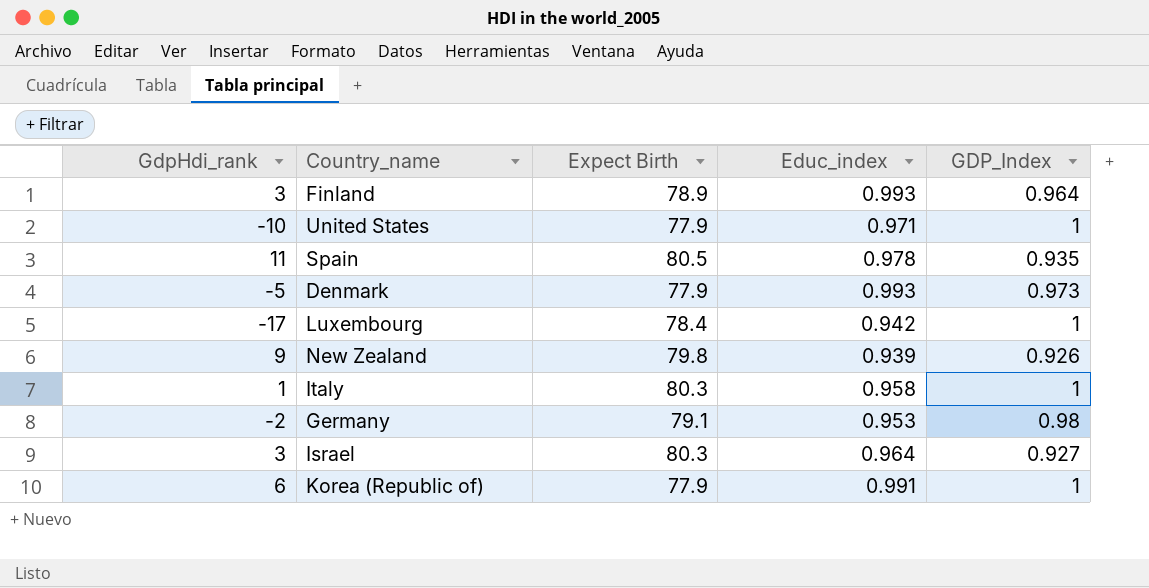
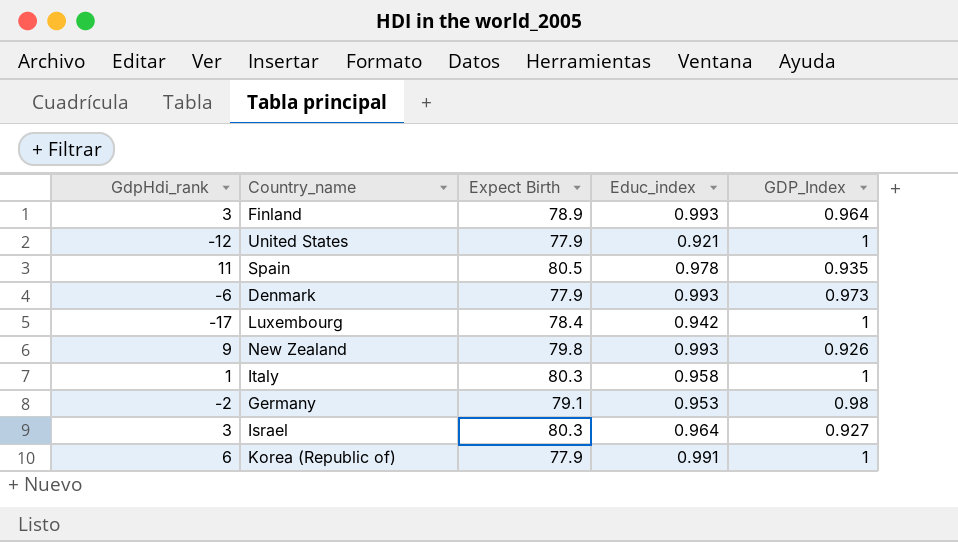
United States | GdpHdi_rank: -10 -> -12
United States | Educ_index: 0.971 -> 0.921
Denmark | GdpHdi_rank: -5 -> -6
New Zealand | Educ_index: 0.939 -> 0.993

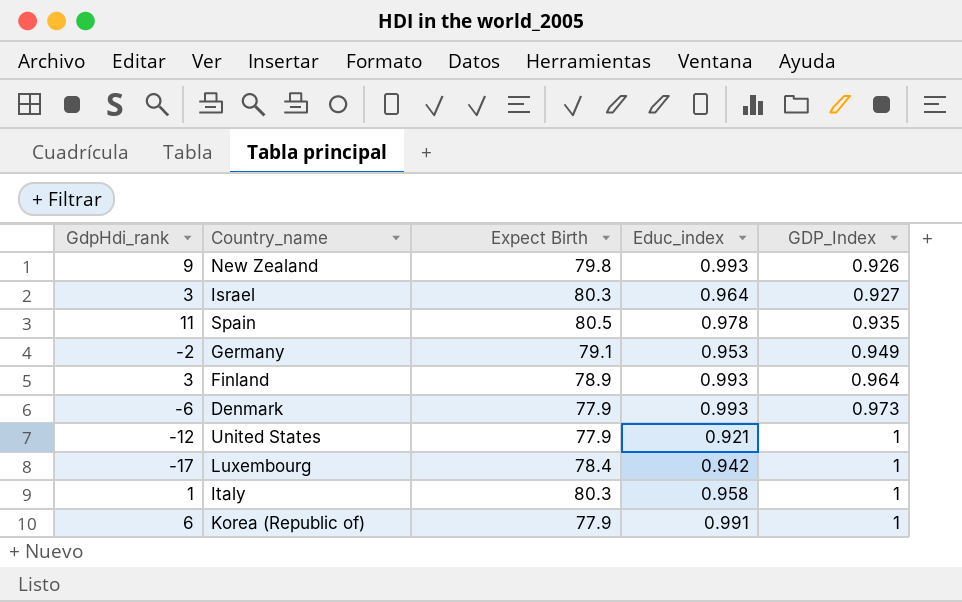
row order: none -> GDP_Index ascending
Germany | GDP_Index: 0.98 -> 0.949

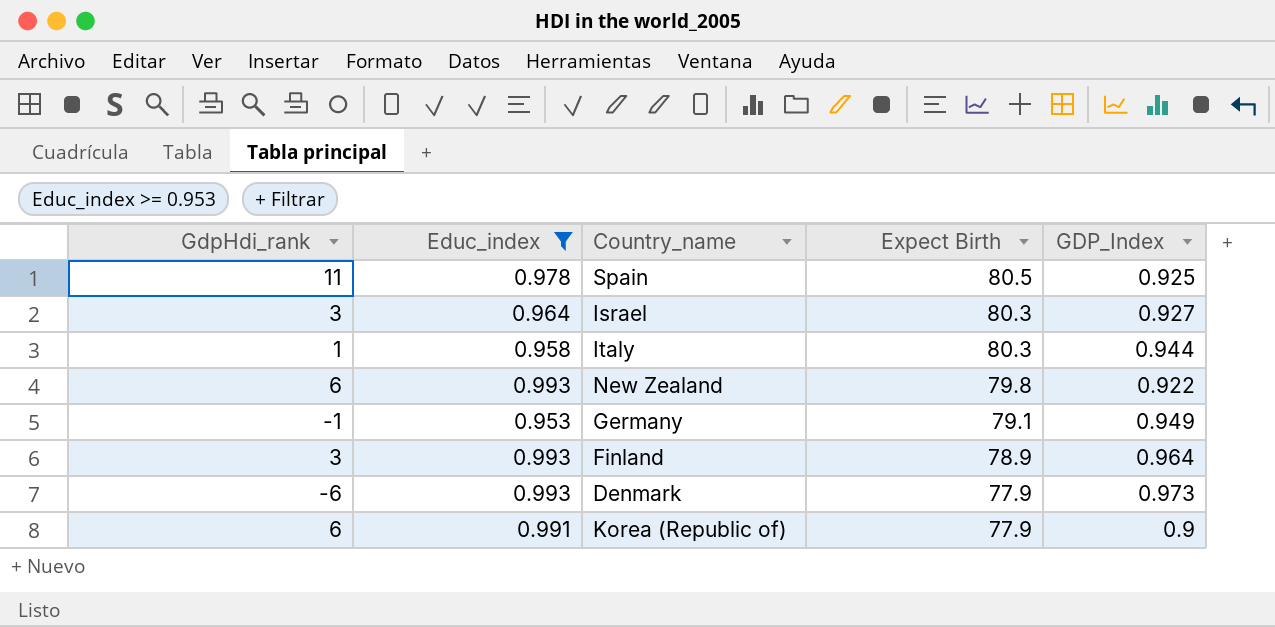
filter: none -> Educ_index >= 0.953
row order: GDP_Index ascending -> Expect Birth descending
column Educ_index | position: 4 -> 2
Spain | GDP_Index: 0.935 -> 0.925
Italy | GDP_Index: 1 -> 0.944
New Zealand | GdpHdi_rank: 9 -> 6
New Zealand | GDP_Index: 0.926 -> 0.922
Germany | GdpHdi_rank: -2 -> -1
Korea (Republic of) | GDP_Index: 1 -> 0.9

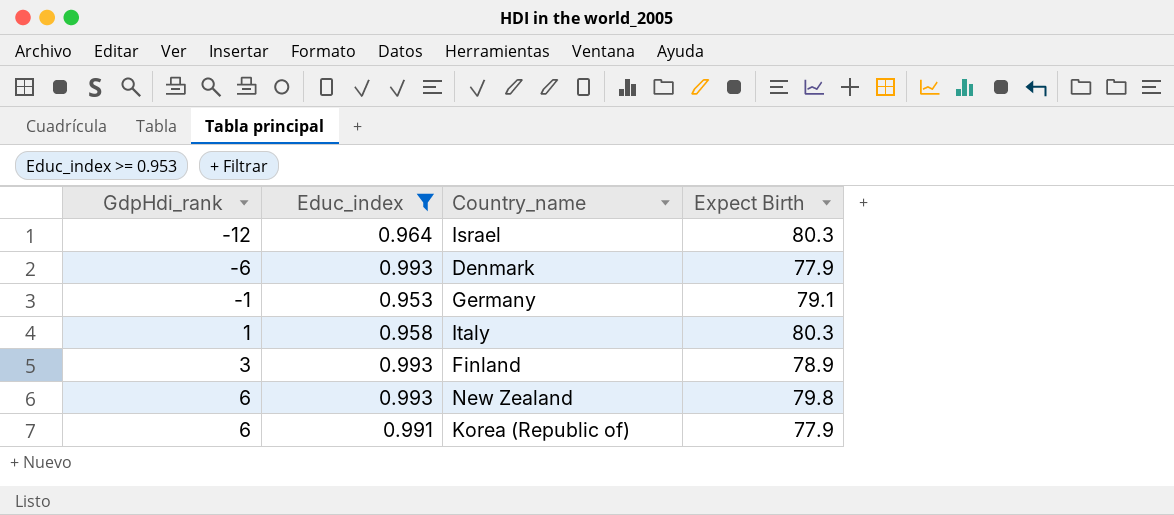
row order: Expect Birth descending -> GdpHdi_rank ascending
column GDP_Index | position: 5 -> none
row Spain: 11 | 0.978 | 80.5 | 0.925 -> none
Israel | GdpHdi_rank: 3 -> -12

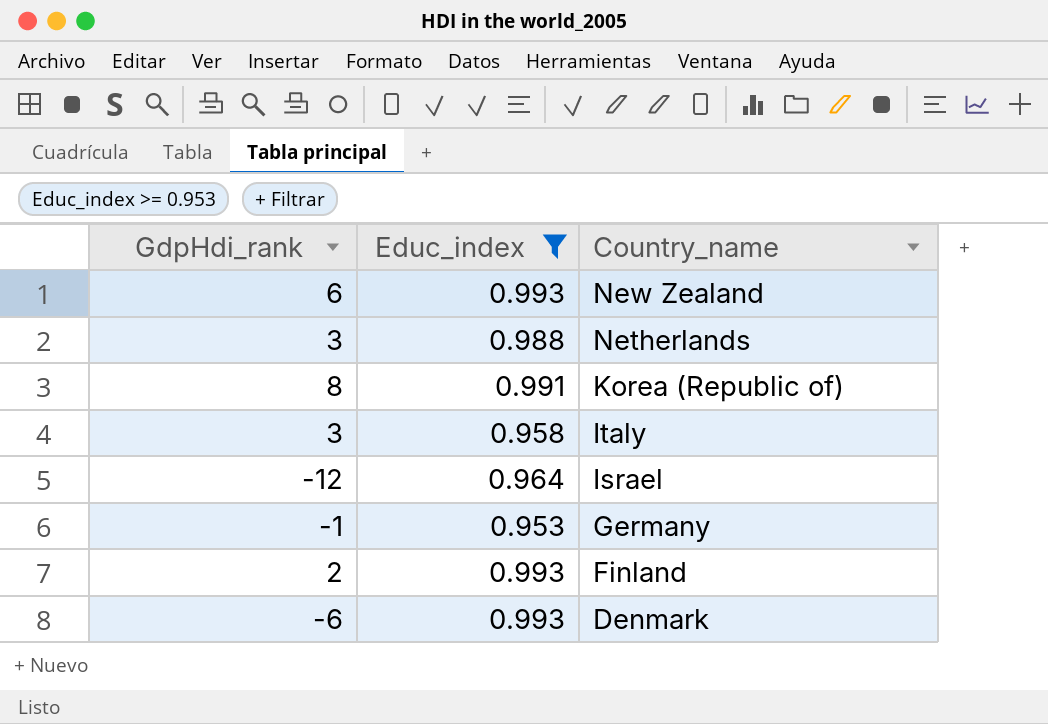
row order: GdpHdi_rank ascending -> Country_name descending
column Expect Birth | position: 4 -> none
row Netherlands: none -> 3 | 0.988
Korea (Republic of) | GdpHdi_rank: 6 -> 8
Italy | GdpHdi_rank: 1 -> 3
Finland | GdpHdi_rank: 3 -> 2

